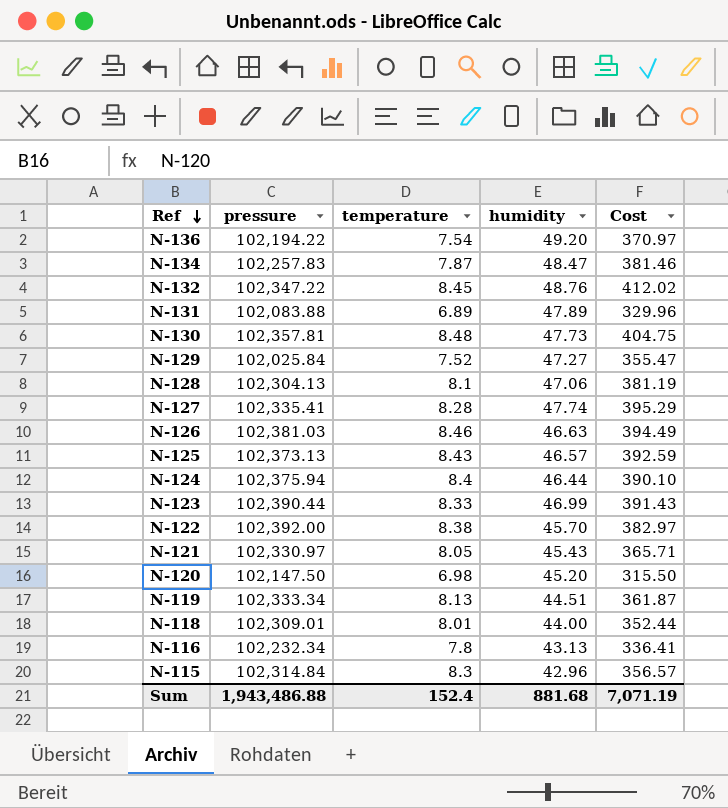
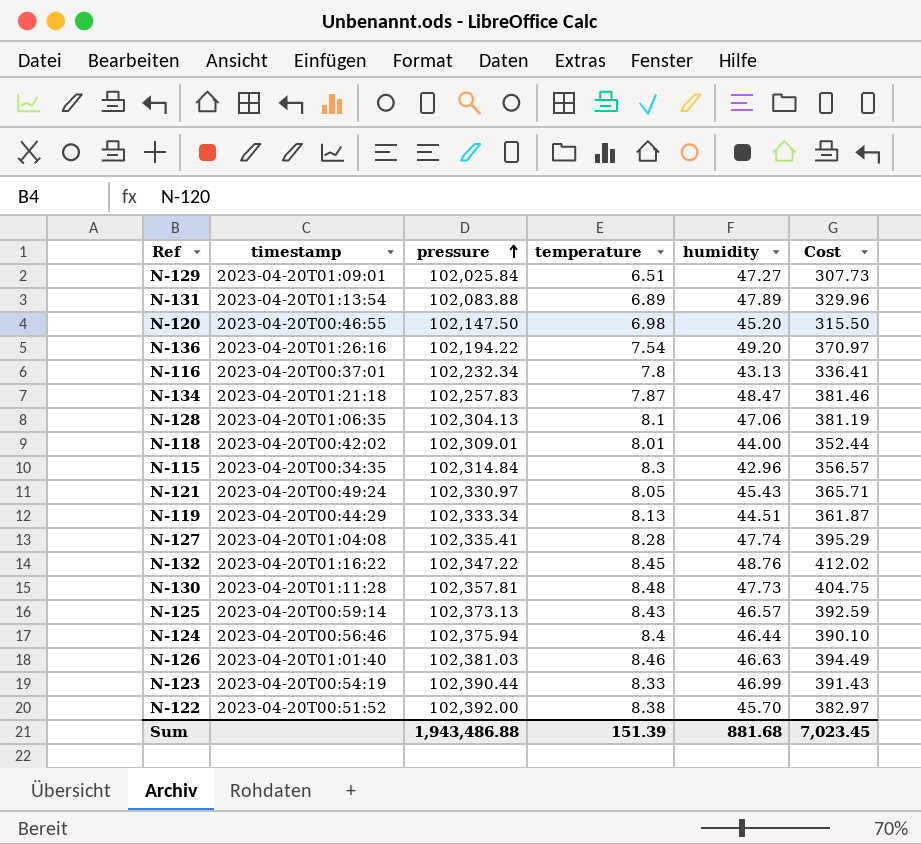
row order: Ref descending -> pressure ascending
column timestamp | position: none -> 2
N-129 | temperature: 7.52 -> 6.51
N-129 | Cost: 355.47 -> 307.73
Sum | temperature: 152.4 -> 151.39
Sum | Cost: 7,071.19 -> 7,023.45

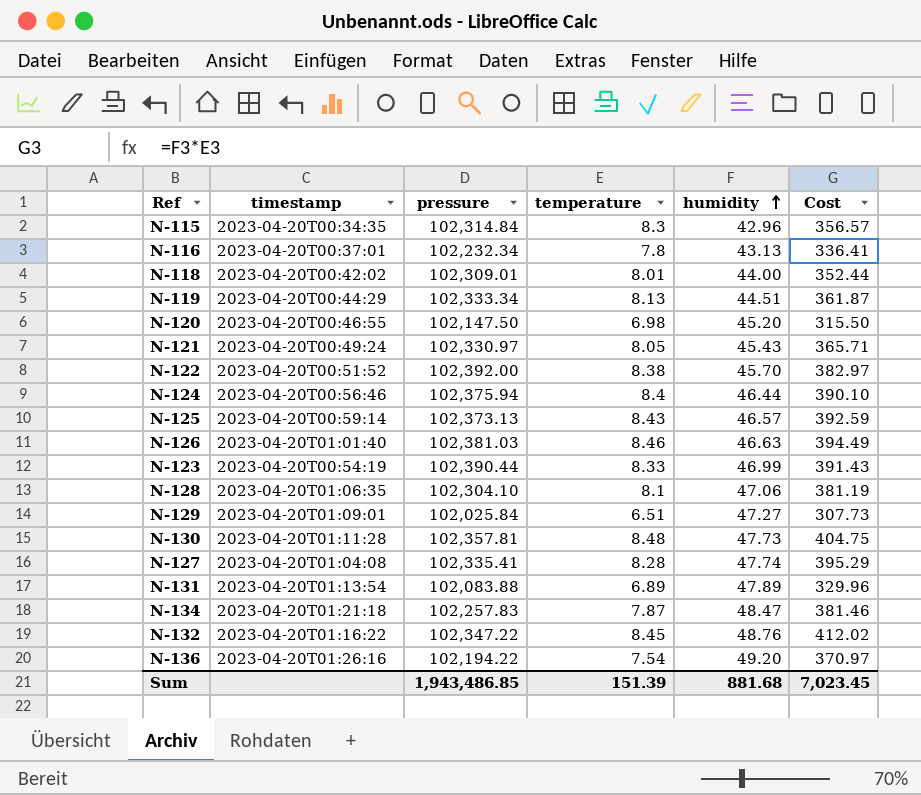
row order: pressure ascending -> humidity ascending
N-128 | pressure: 102,304.13 -> 102,304.10
Sum | pressure: 1,943,486.88 -> 1,943,486.85

